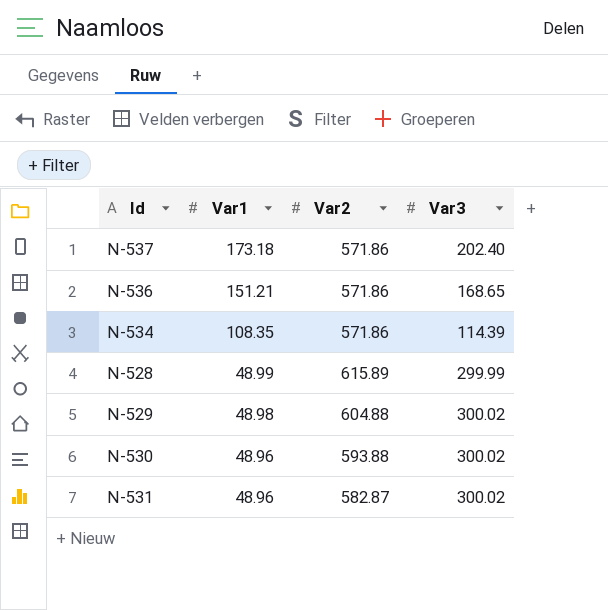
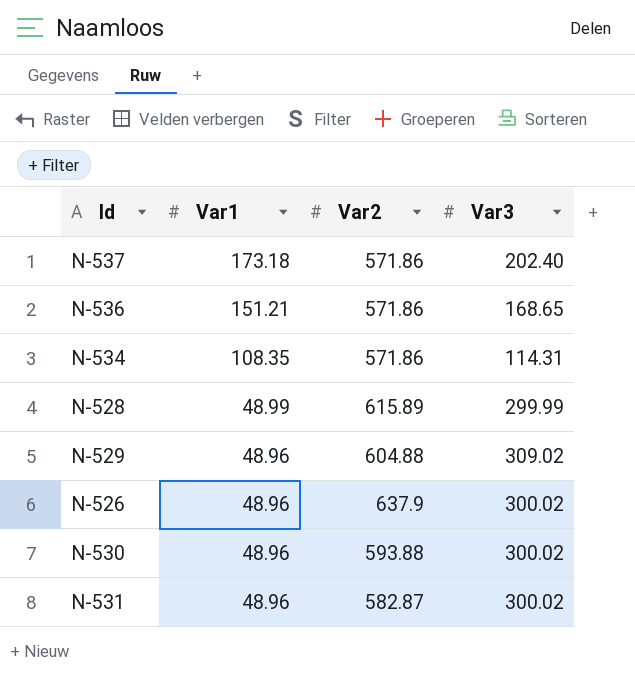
N-534 | Var3: 114.39 -> 114.31
N-529 | Var1: 48.98 -> 48.96
N-529 | Var3: 300.02 -> 309.02
row N-526: none -> 48.96 | 637.9 | 300.02

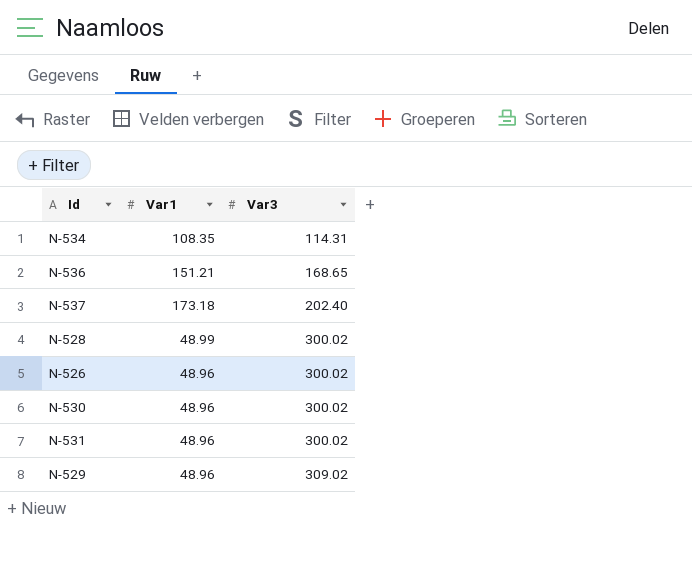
row order: Var1 descending -> Var3 ascending
column Var2 | position: 3 -> none
N-528 | Var3: 299.99 -> 300.02

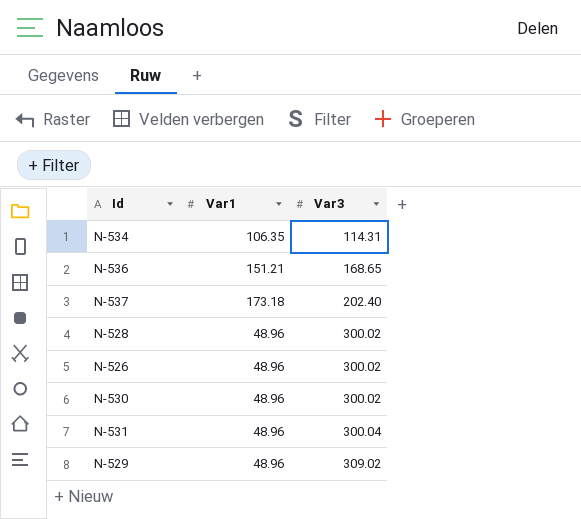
N-534 | Var1: 108.35 -> 106.35
N-528 | Var1: 48.99 -> 48.96
N-531 | Var3: 300.02 -> 300.04

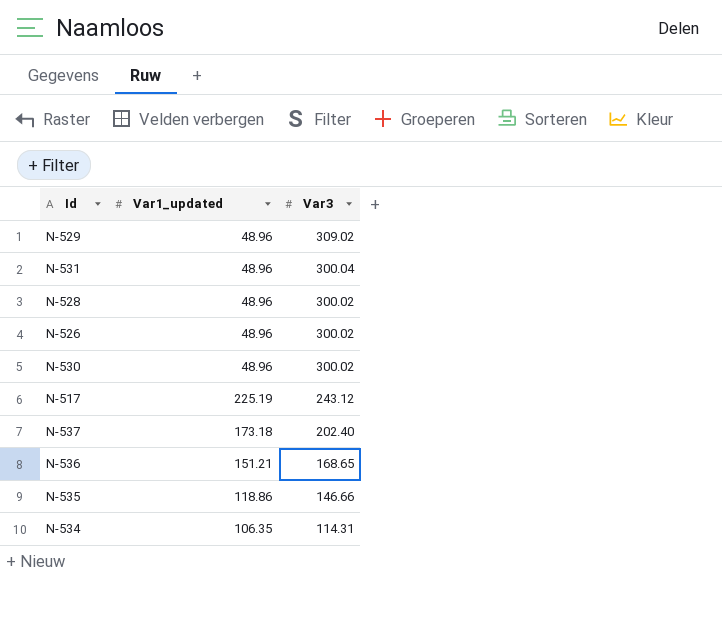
row order: Var3 ascending -> Var3 descending
column name: Var1 -> Var1_updated
row N-517: none -> 225.19 | 243.12
row N-535: none -> 118.86 | 146.66

